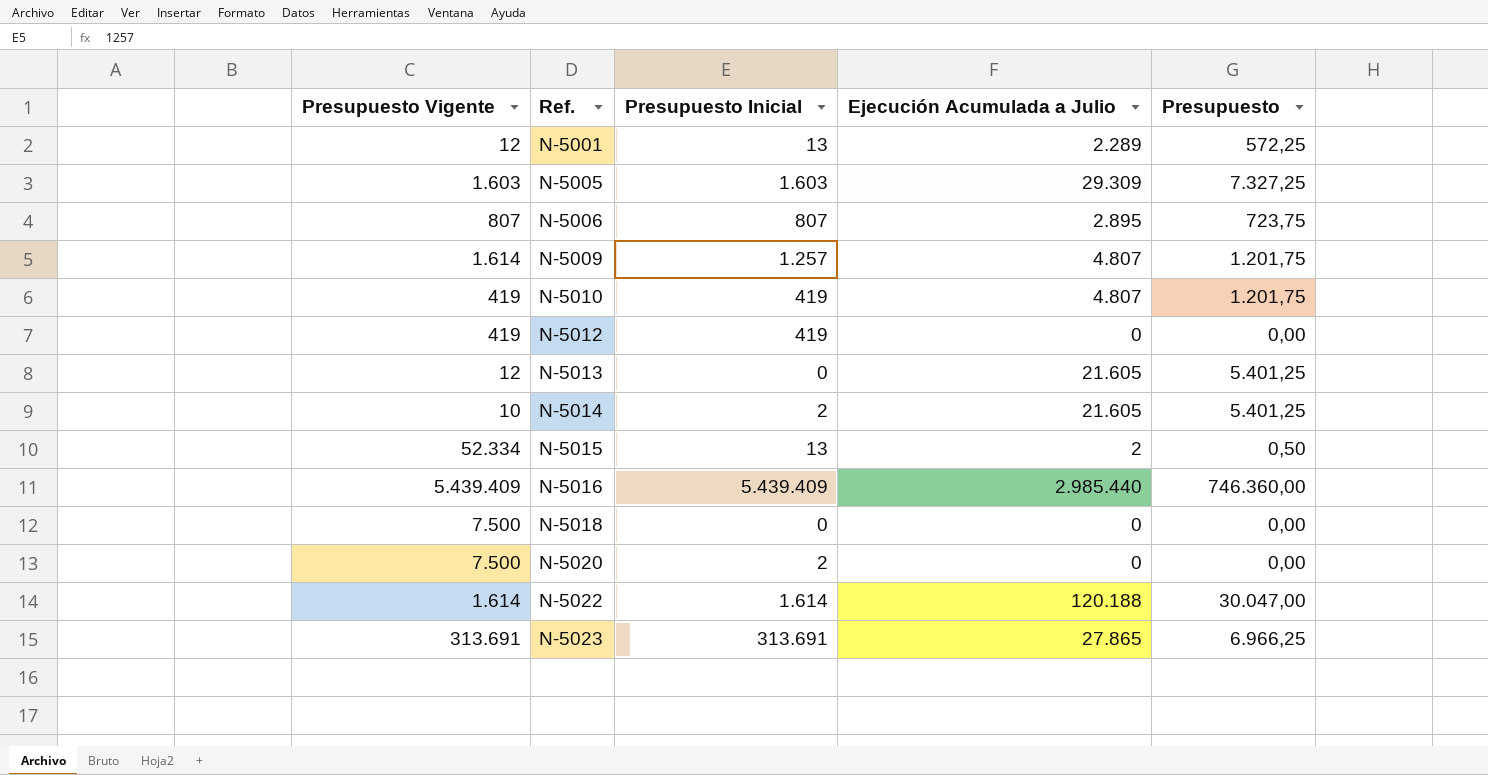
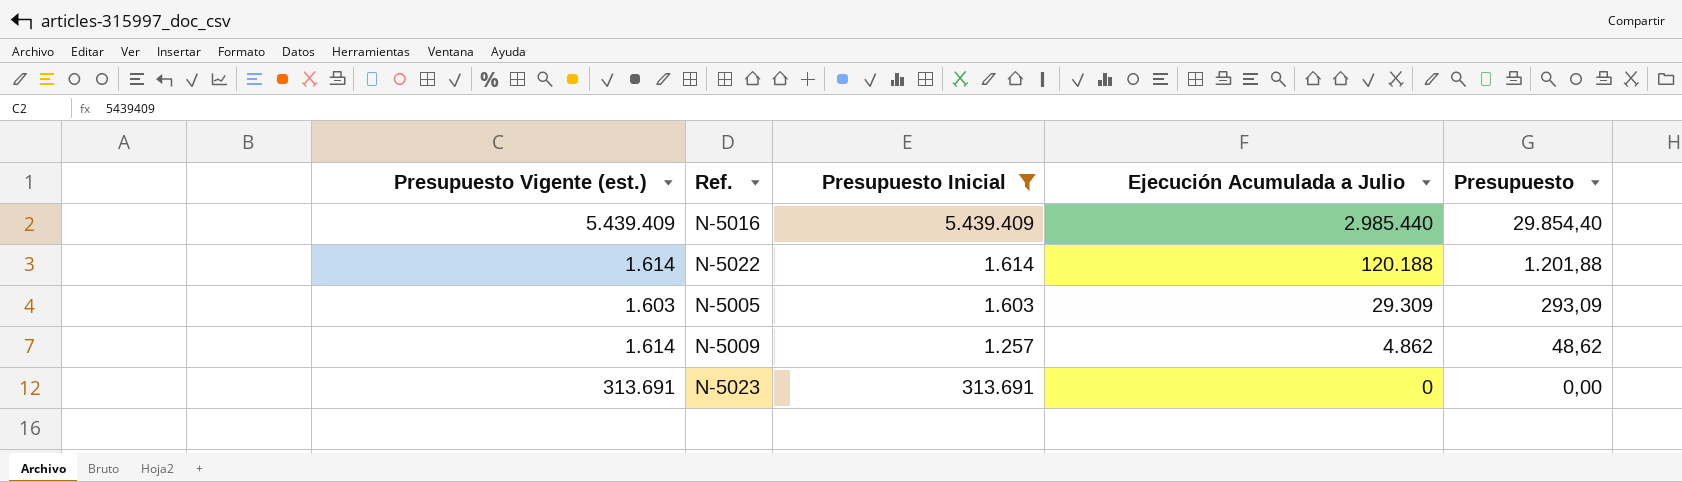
filter: none -> Presupuesto Inicial >= 1.257
row order: Ref. ascending -> Ejecución Acumulada a Julio descending
column name: Presupuesto Vigente -> Presupuesto Vigente (est.)
column Presupuesto | formula: [Ejecución Acumulada a Julio] * 0,25 -> [Ejecución Acumulada a Julio] * 0,01
N-5009 | Ejecución Acumulada a Julio: 4.807 -> 4.862
N-5023 | Ejecución Acumulada a Julio: 27.865 -> 0

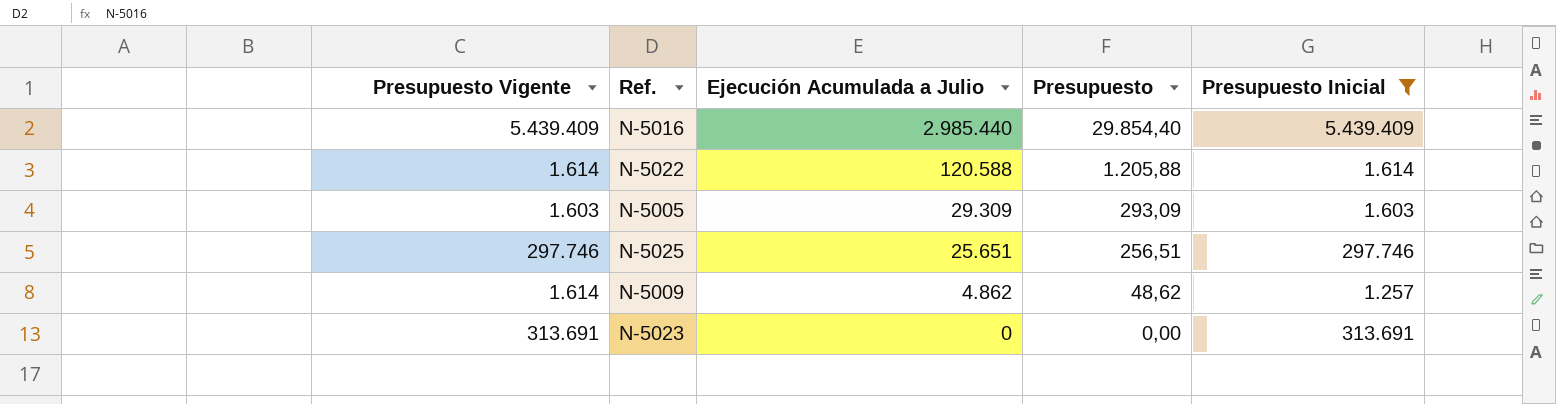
column name: Presupuesto Vigente (est.) -> Presupuesto Vigente
column Presupuesto Inicial | position: 3 -> 5
N-5022 | Ejecución Acumulada a Julio: 120.188 -> 120.588
N-5022 | Presupuesto: 1.201,88 -> 1.205,88
row N-5025: none -> 297.746 | 25.651 | 256,51 | 297.746

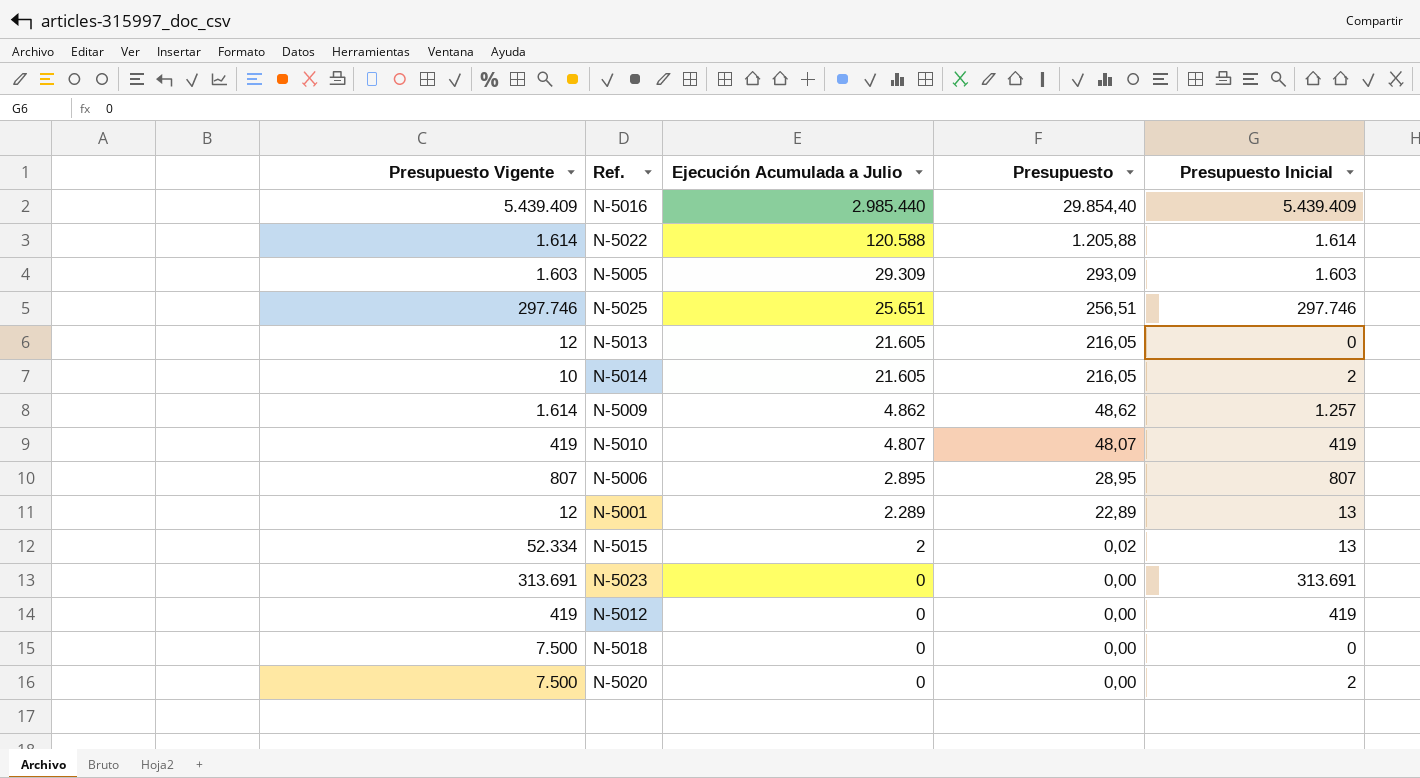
filter: Presupuesto Inicial >= 1.257 -> none

